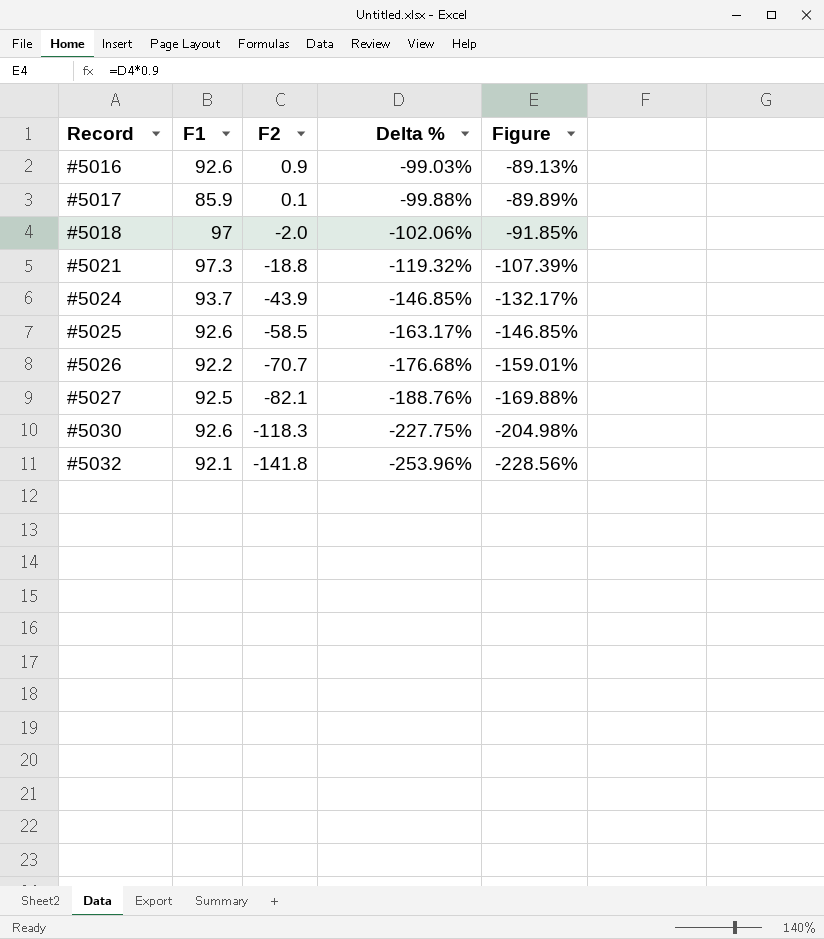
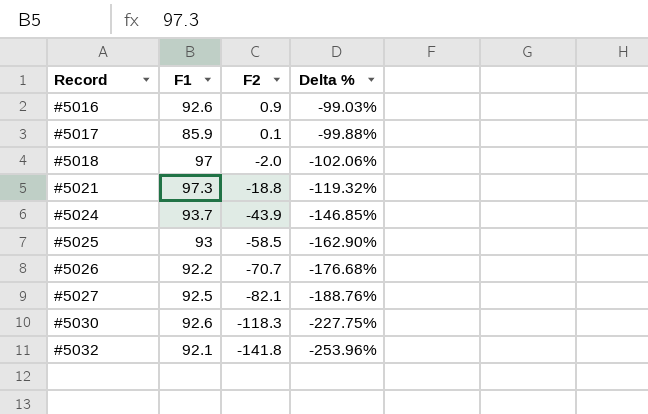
column Figure | formula: [Delta %] * 0.9 -> none
#5025 | F1: 92.6 -> 93
#5025 | Delta %: -163.17% -> -162.90%

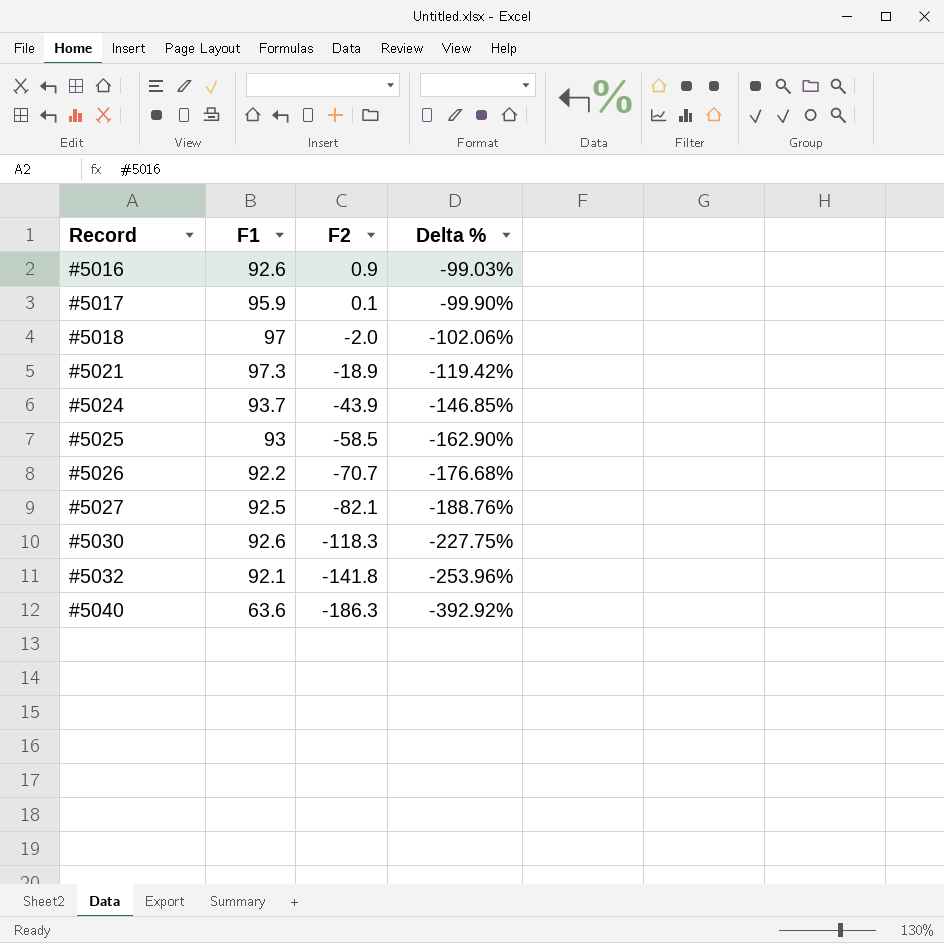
#5017 | F1: 85.9 -> 95.9
#5017 | Delta %: -99.88% -> -99.90%
#5021 | F2: -18.8 -> -18.9
#5021 | Delta %: -119.32% -> -119.42%
row #5040: none -> 63.6 | -186.3 | -392.92%

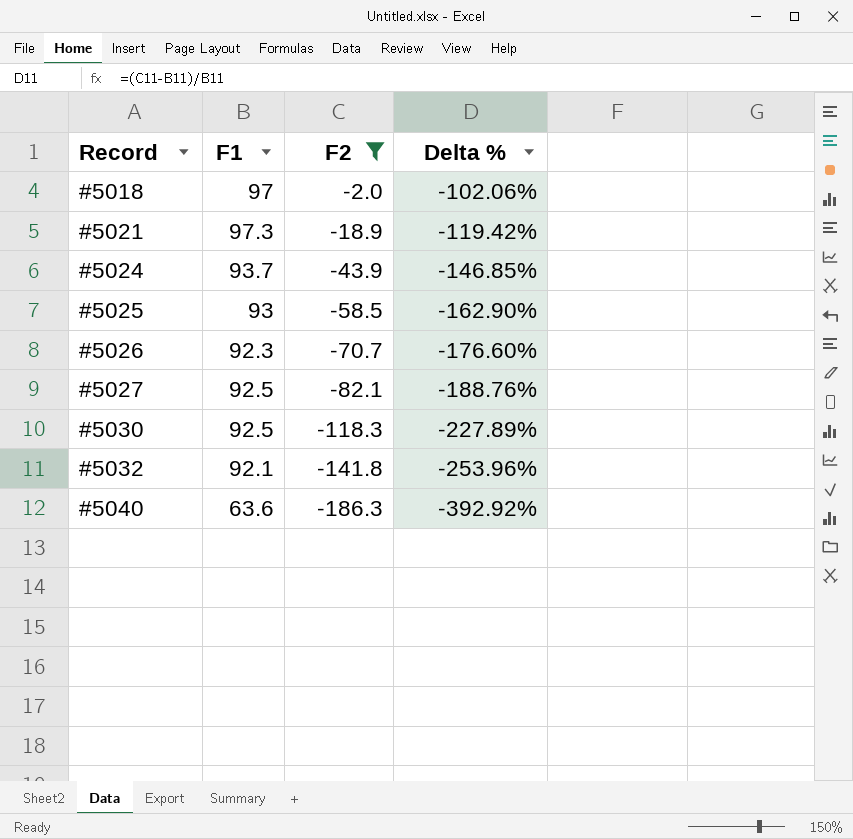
filter: none -> F2 <= -2.0
#5026 | F1: 92.2 -> 92.3
#5026 | Delta %: -176.68% -> -176.60%
#5030 | F1: 92.6 -> 92.5
#5030 | Delta %: -227.75% -> -227.89%

